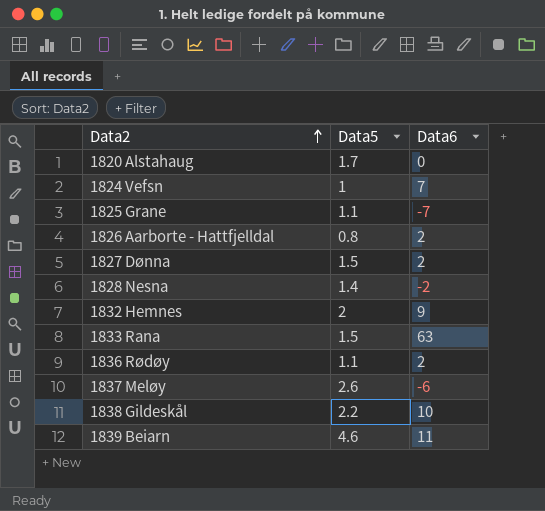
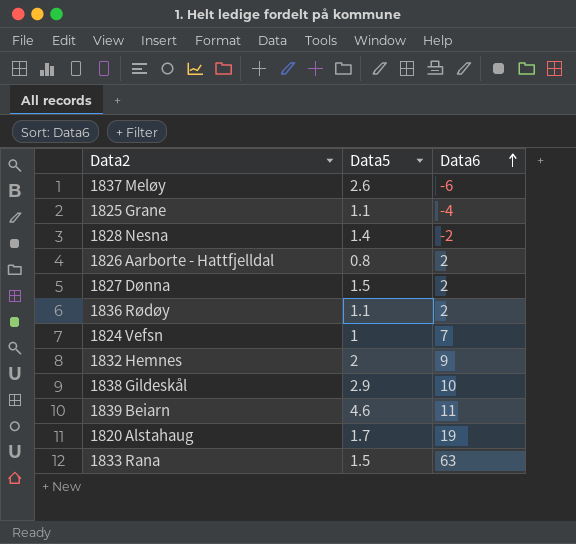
row order: Data2 ascending -> Data6 ascending
1825 Grane | Data6: -7 -> -4
1838 Gildeskål | Data5: 2.2 -> 2.9
1820 Alstahaug | Data6: 0 -> 19

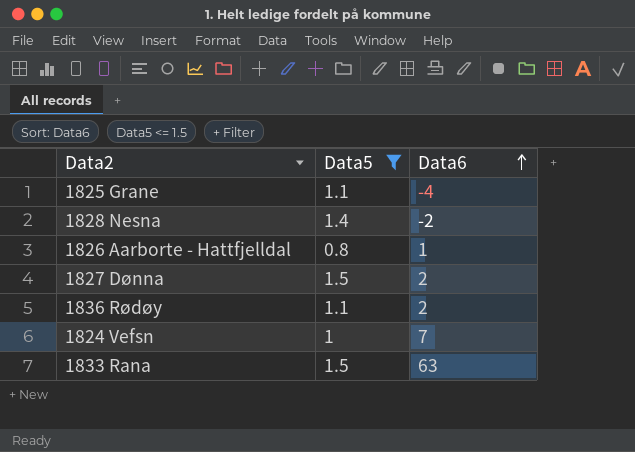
filter: none -> Data5 <= 1.5
1826 Aarborte - Hattfjelldal | Data6: 2 -> 1

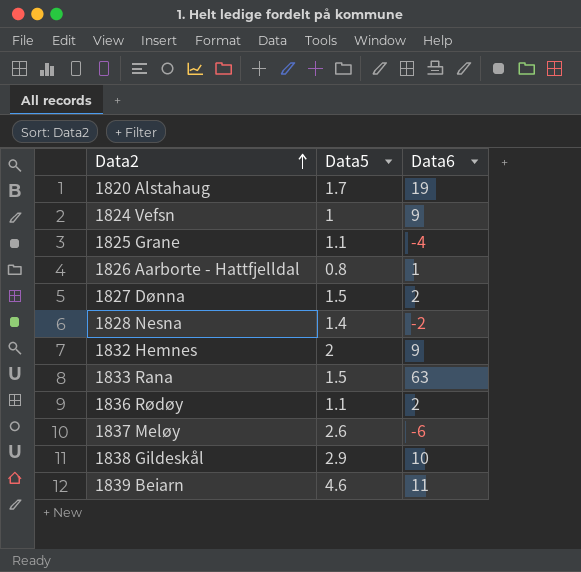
filter: Data5 <= 1.5 -> none
row order: Data6 ascending -> Data2 ascending
1824 Vefsn | Data6: 7 -> 9

